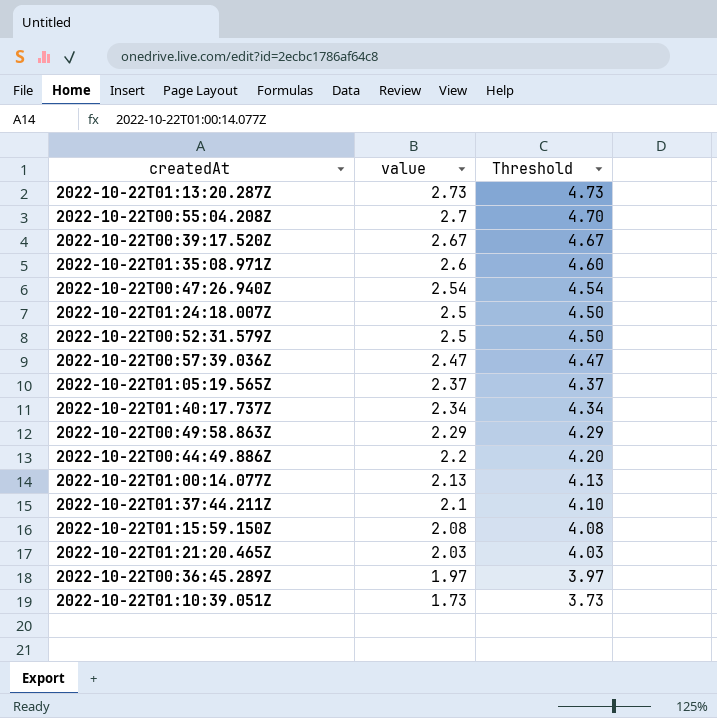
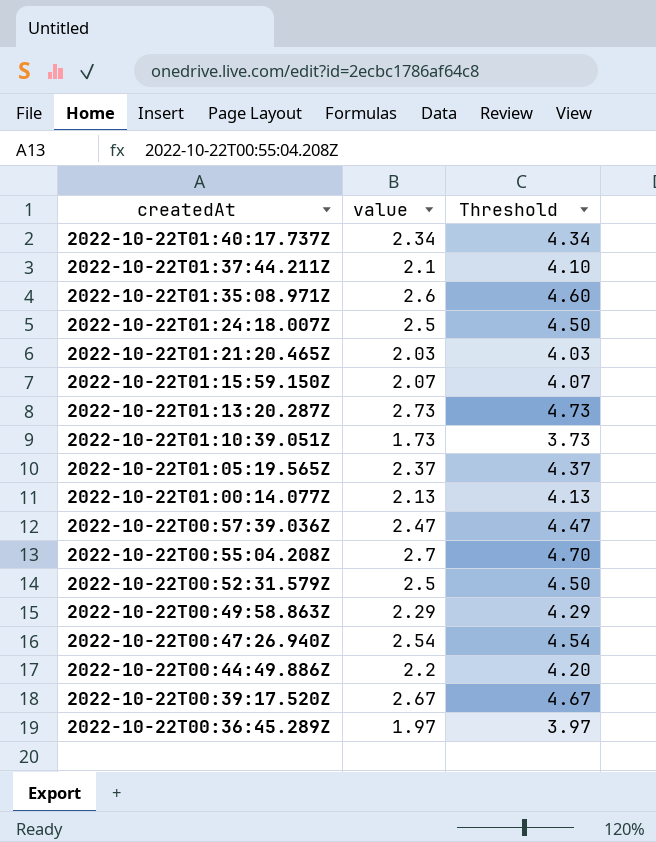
row order: value descending -> createdAt descending
2022-10-22T01:15:59.150Z | value: 2.08 -> 2.07
2022-10-22T01:15:59.150Z | Threshold: 4.08 -> 4.07

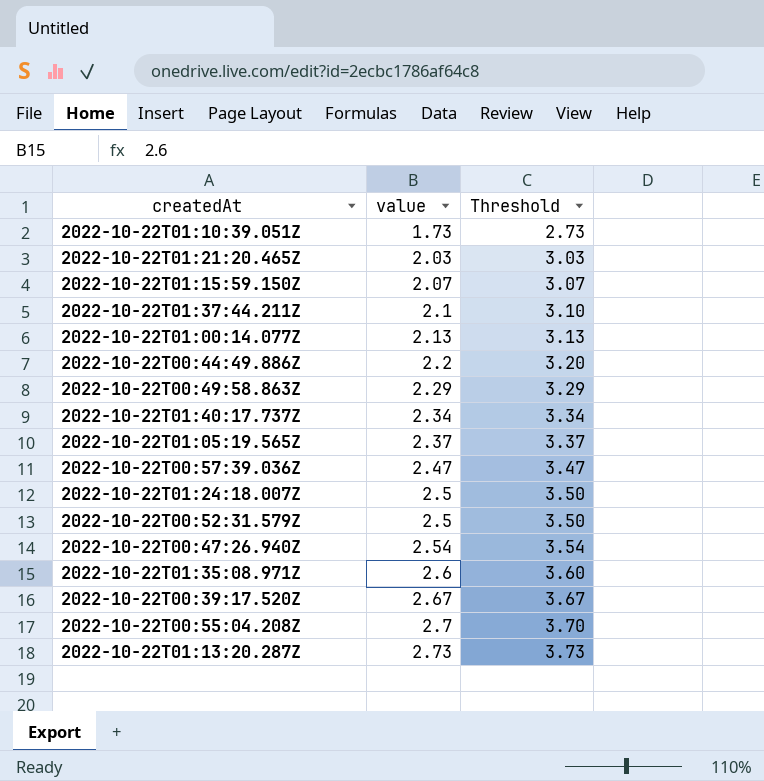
row order: createdAt descending -> value ascending
column Threshold | formula: [value] + 2 -> [value] + 1
row 2022-10-22T00:36:45.289Z: 1.97 | 3.97 -> none

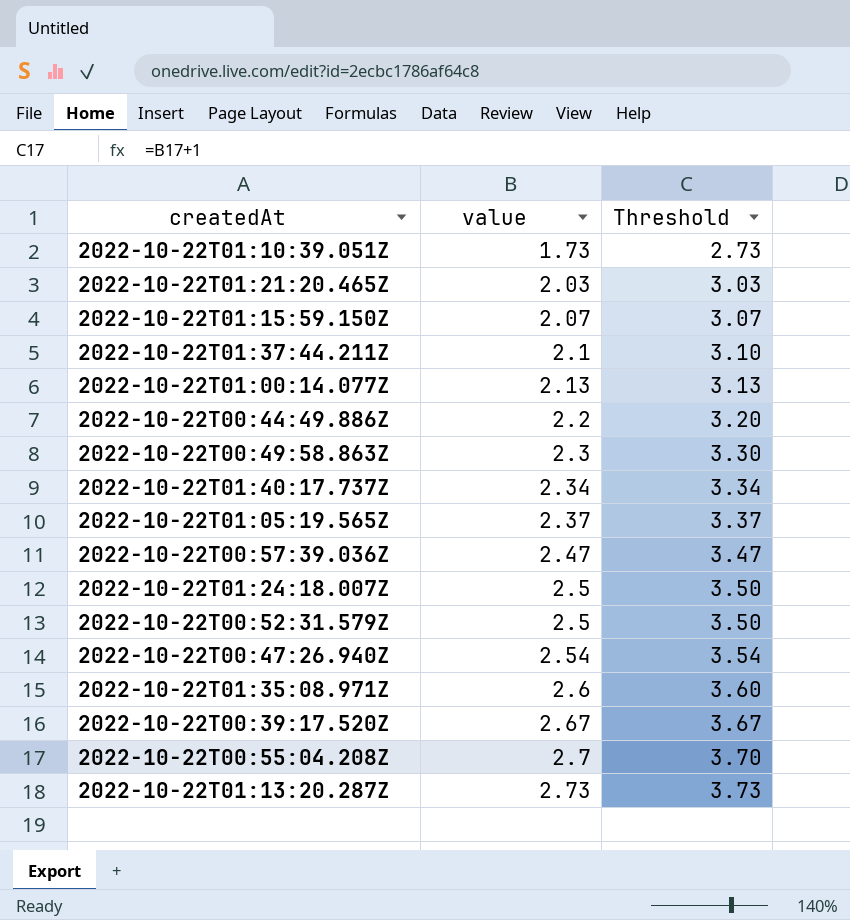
2022-10-22T00:49:58.863Z | value: 2.29 -> 2.3
2022-10-22T00:49:58.863Z | Threshold: 3.29 -> 3.30

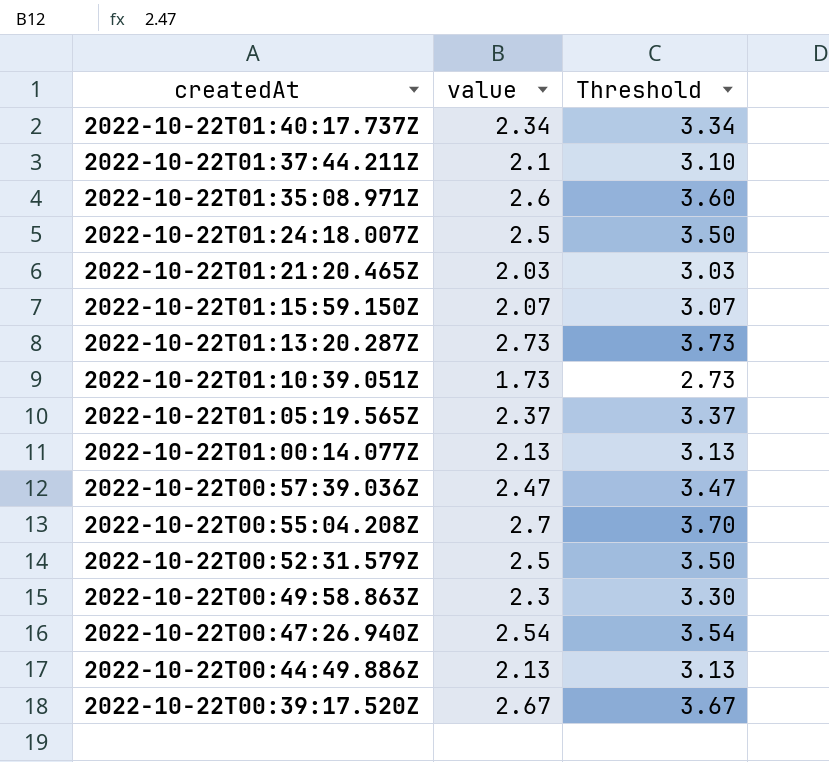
row order: value ascending -> createdAt descending
2022-10-22T00:44:49.886Z | value: 2.2 -> 2.13
2022-10-22T00:44:49.886Z | Threshold: 3.20 -> 3.13

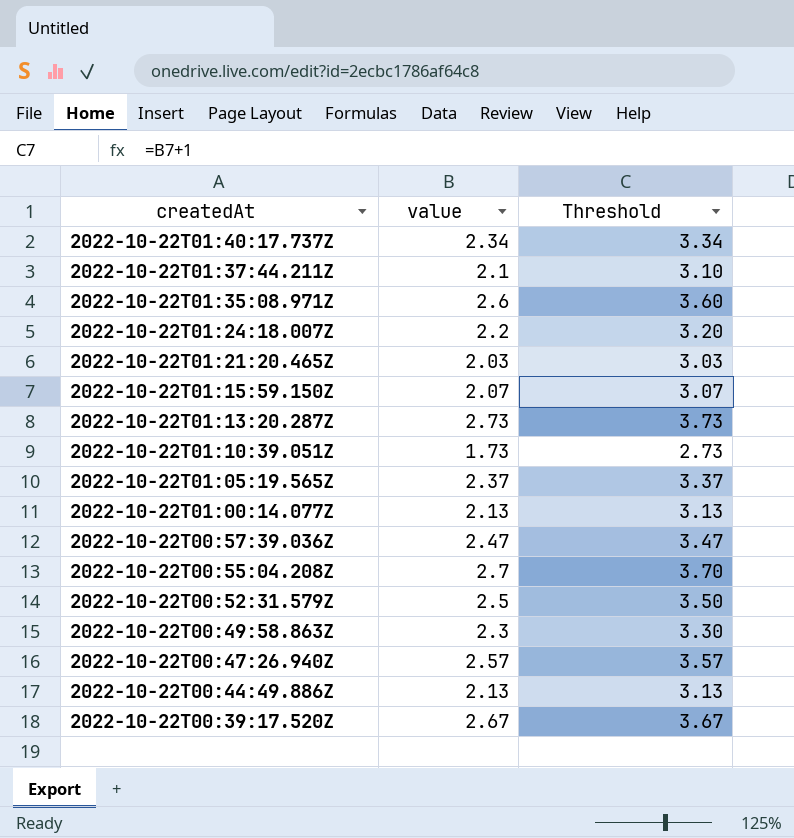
2022-10-22T01:24:18.007Z | value: 2.5 -> 2.2
2022-10-22T01:24:18.007Z | Threshold: 3.50 -> 3.20
2022-10-22T00:47:26.940Z | value: 2.54 -> 2.57
2022-10-22T00:47:26.940Z | Threshold: 3.54 -> 3.57

